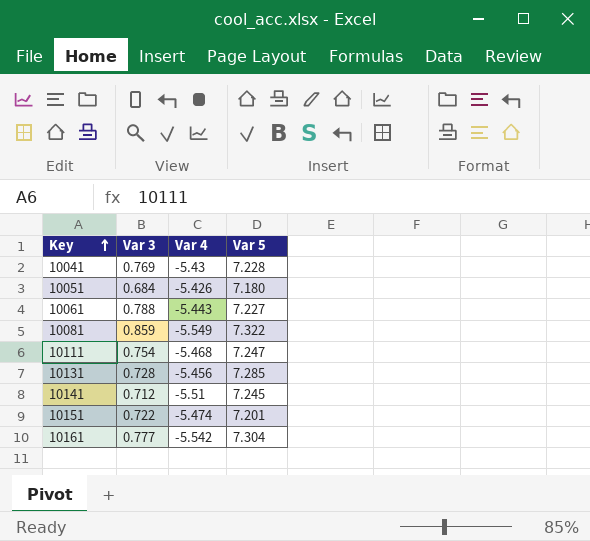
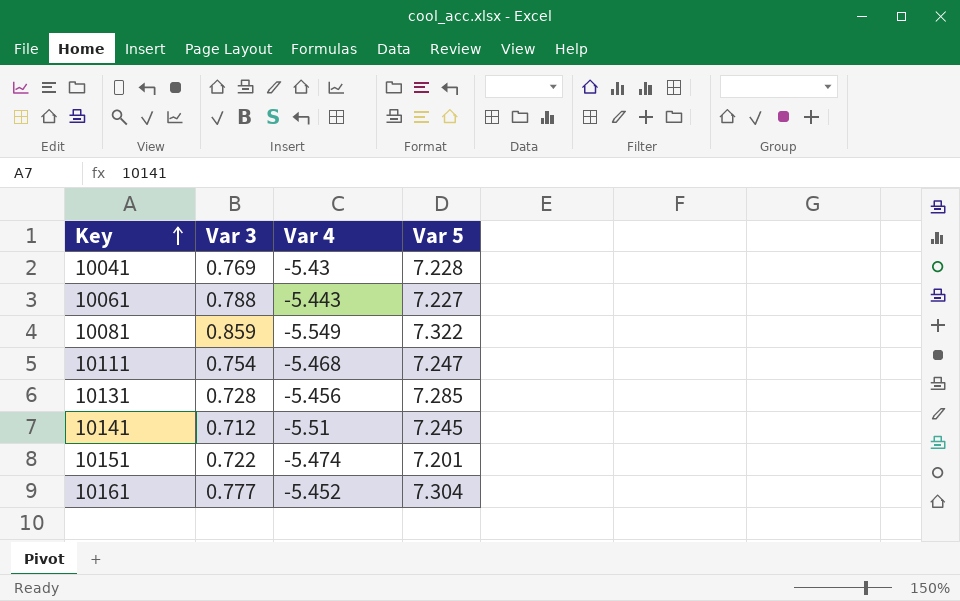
row 10051: 0.684 | -5.426 | 7.180 -> none
10161 | Var 4: -5.542 -> -5.452

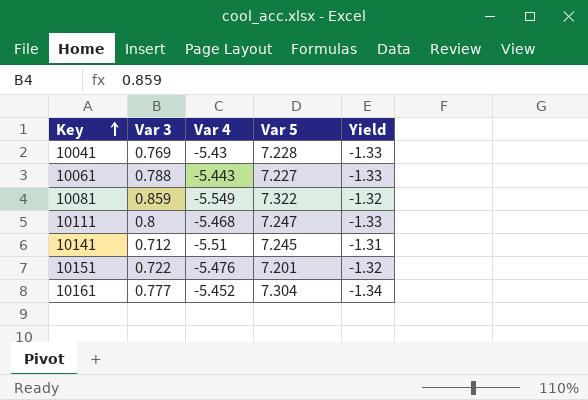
column Yield | formula: none -> [Var 5] / [Var 4]
row 10131: 0.728 | -5.456 | 7.285 -> none
10111 | Var 3: 0.754 -> 0.8
10151 | Var 4: -5.474 -> -5.476

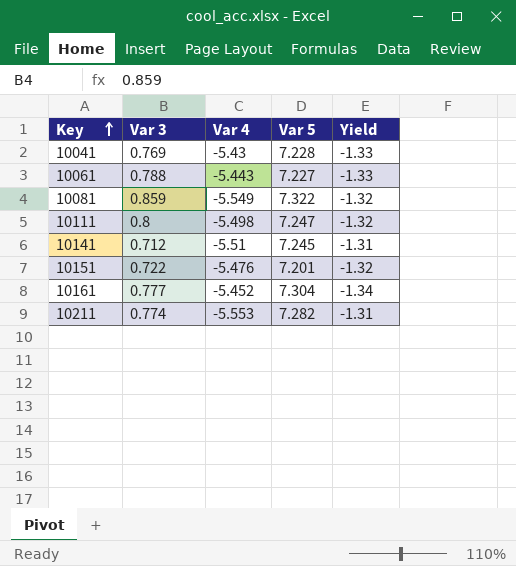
10111 | Var 4: -5.468 -> -5.498
10111 | Yield: -1.33 -> -1.32
row 10211: none -> 0.774 | -5.553 | 7.282 | -1.31

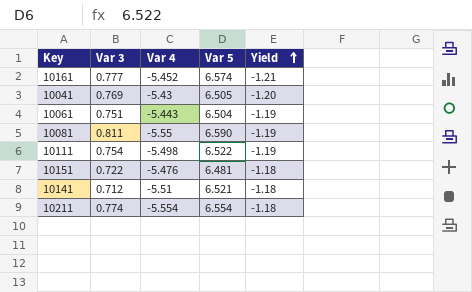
row order: Key ascending -> Yield ascending
10161 | Var 5: 7.304 -> 6.574
10161 | Yield: -1.34 -> -1.21
10041 | Var 5: 7.228 -> 6.505
10041 | Yield: -1.33 -> -1.20
10061 | Var 3: 0.788 -> 0.751
10061 | Var 5: 7.227 -> 6.504
10061 | Yield: -1.33 -> -1.19
10081 | Var 3: 0.859 -> 0.811
10081 | Var 4: -5.549 -> -5.55
10081 | Var 5: 7.322 -> 6.590
10081 | Yield: -1.32 -> -1.19
10111 | Var 3: 0.8 -> 0.754
10111 | Var 5: 7.247 -> 6.522
10111 | Yield: -1.32 -> -1.19
10151 | Var 5: 7.201 -> 6.481
10151 | Yield: -1.32 -> -1.18
10141 | Var 5: 7.245 -> 6.521
10141 | Yield: -1.31 -> -1.18
10211 | Var 4: -5.553 -> -5.554
10211 | Var 5: 7.282 -> 6.554
10211 | Yield: -1.31 -> -1.18

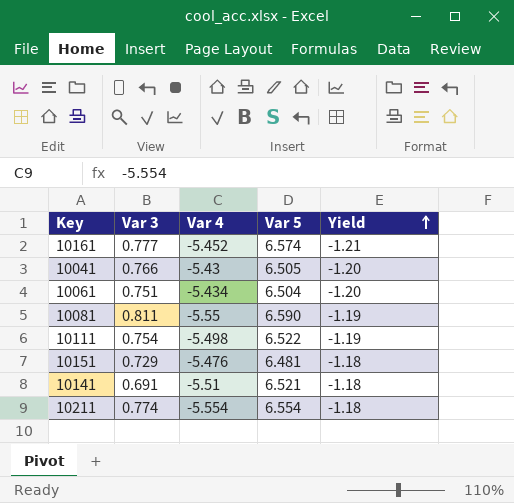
10041 | Var 3: 0.769 -> 0.766
10061 | Var 4: -5.443 -> -5.434
10061 | Yield: -1.19 -> -1.20
10151 | Var 3: 0.722 -> 0.729
10141 | Var 3: 0.712 -> 0.691

